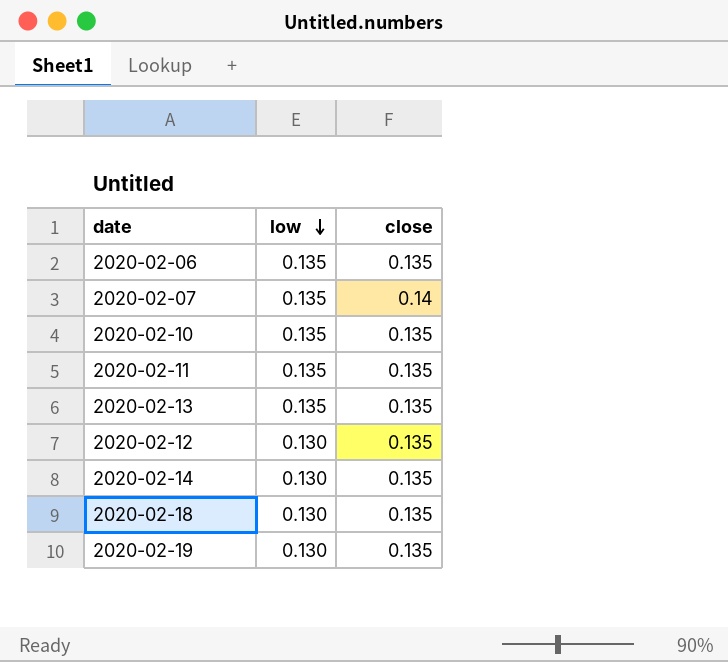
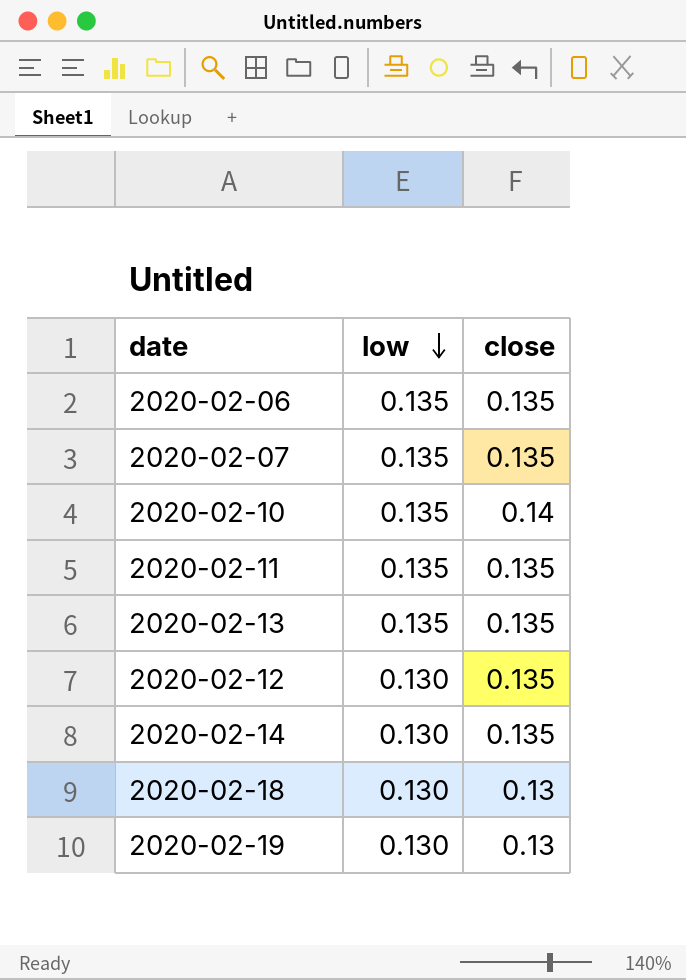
2020-02-07 | close: 0.14 -> 0.135
2020-02-10 | close: 0.135 -> 0.14
2020-02-18 | close: 0.135 -> 0.13
2020-02-19 | close: 0.135 -> 0.13

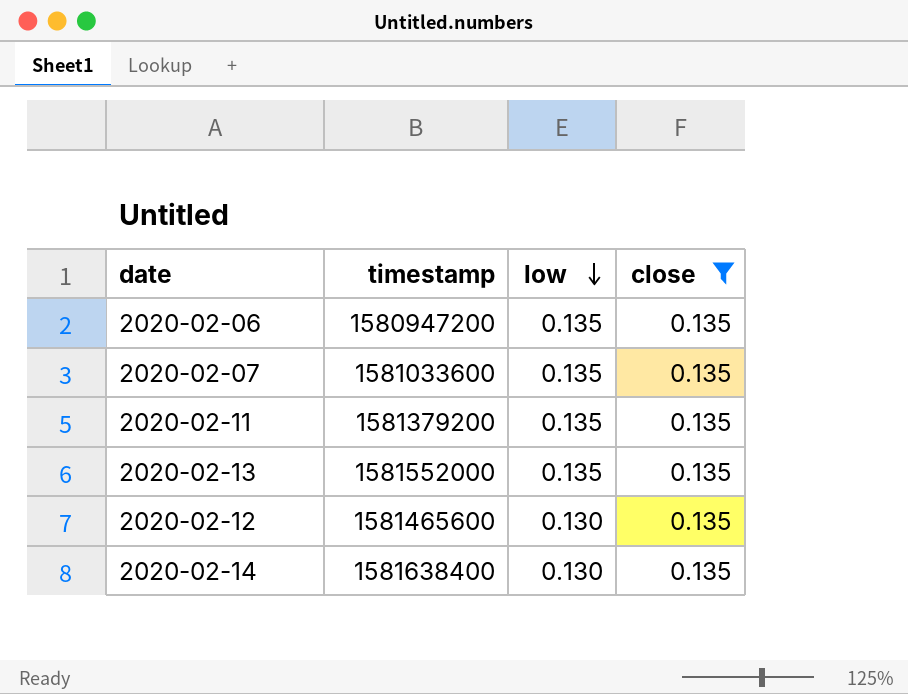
filter: none -> close = 0.135
column timestamp | position: none -> 2

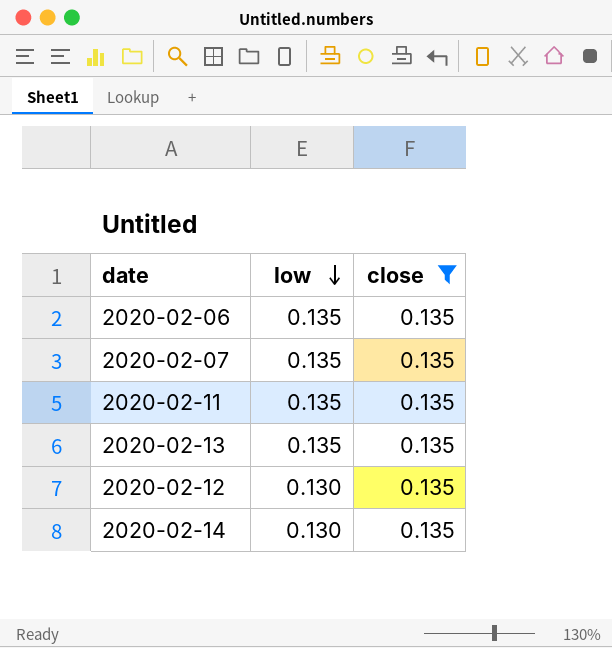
column timestamp | position: 2 -> none

